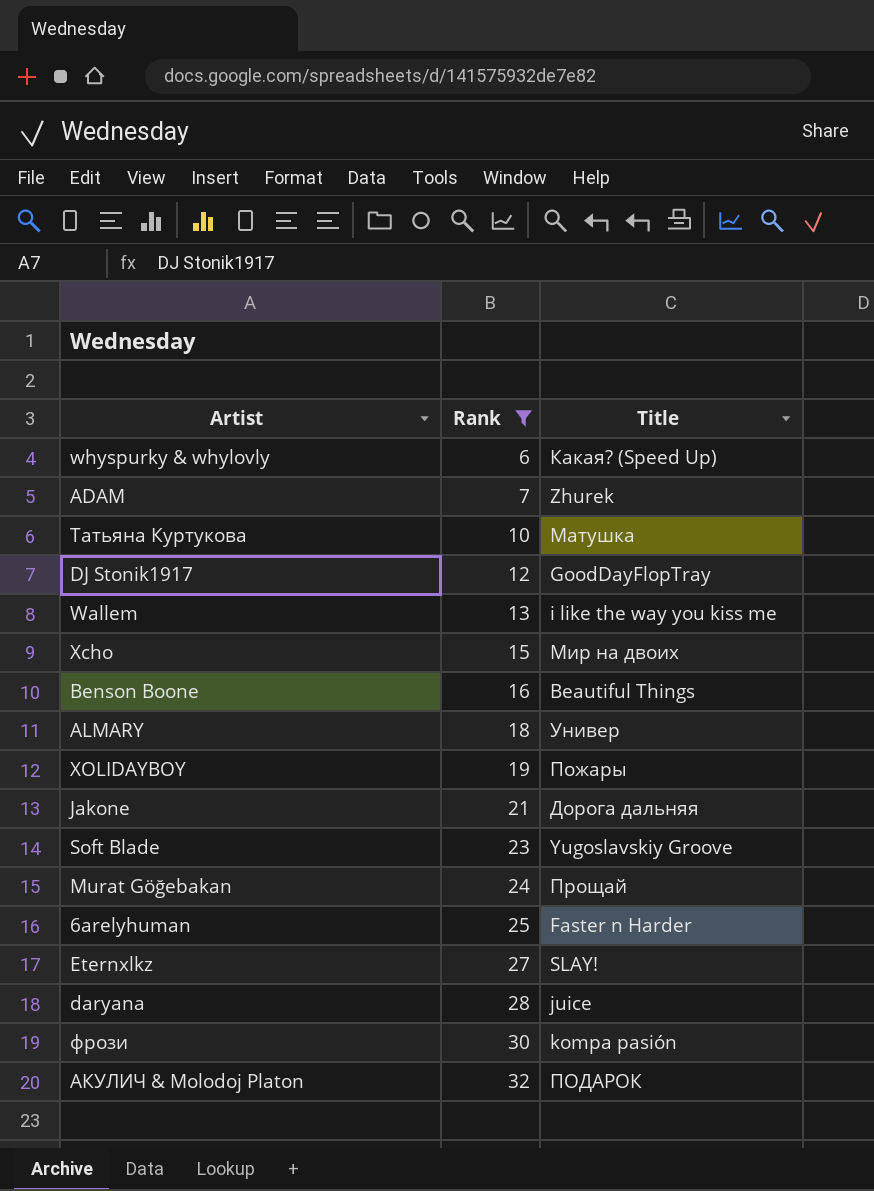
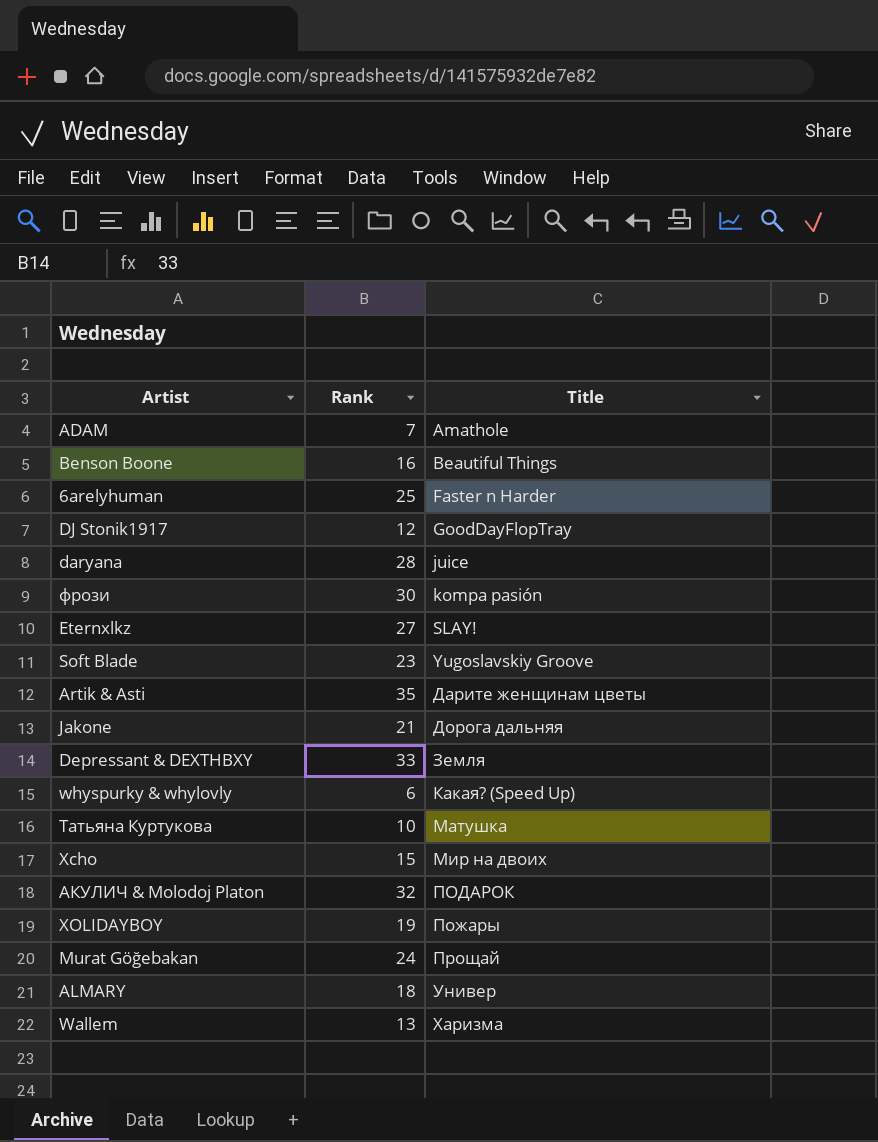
filter: Rank <= 32 -> none
row order: Rank ascending -> Title ascending
ADAM | Title: Zhurek -> Amathole
Wallem | Title: i like the way you kiss me -> Харизма

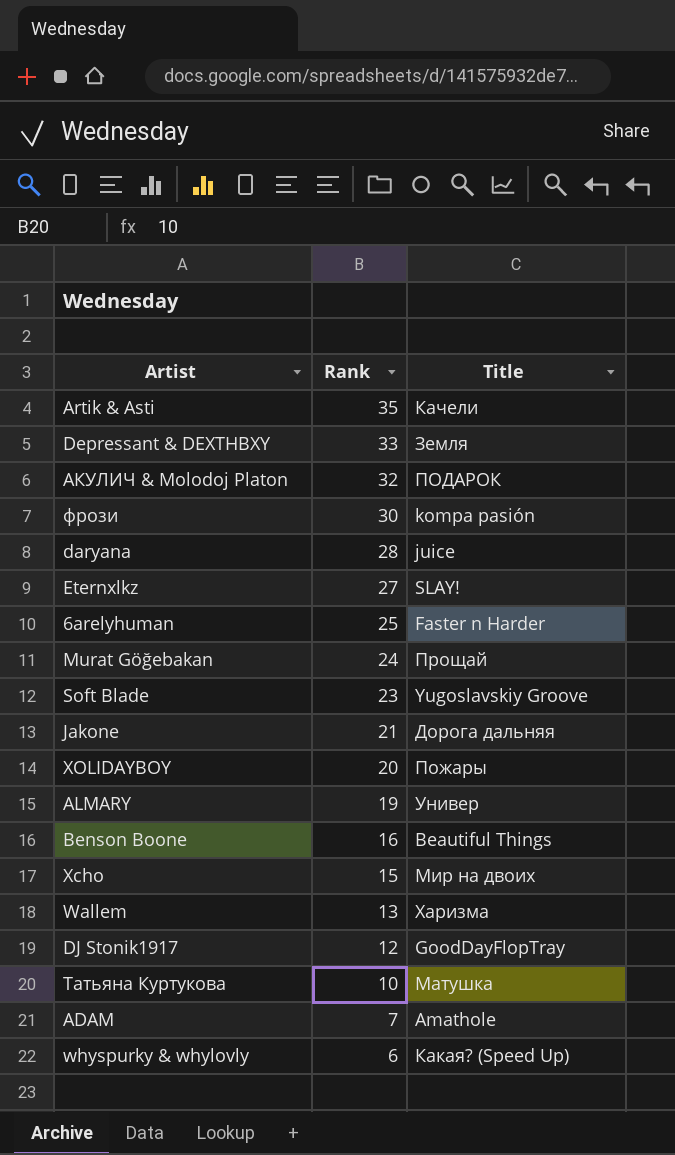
row order: Title ascending -> Rank descending
Artik & Asti | Title: Дарите женщинам цветы -> Качели
XOLIDAYBOY | Rank: 19 -> 20
ALMARY | Rank: 18 -> 19

